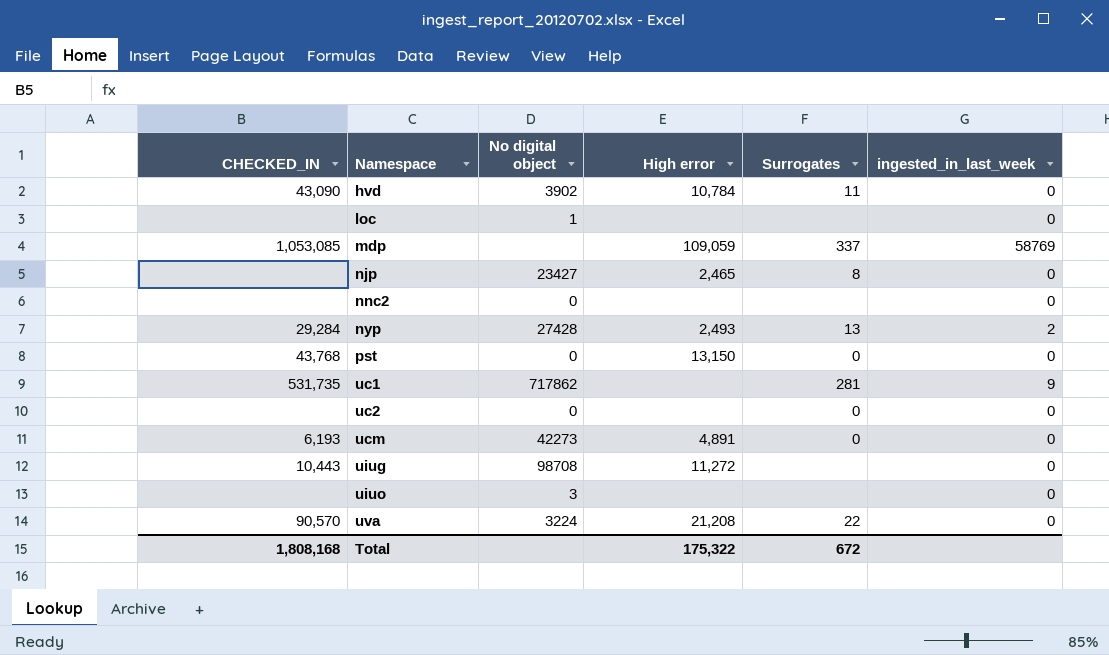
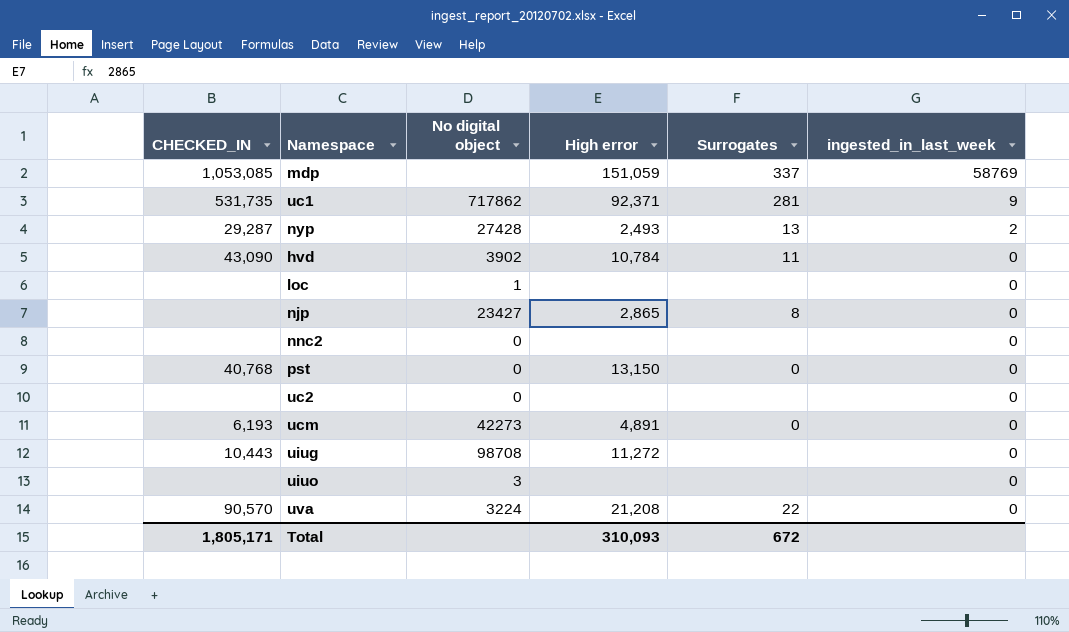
row order: Namespace ascending -> ingested_in_last_week descending
mdp | High error: 109,059 -> 151,059
uc1 | High error: none -> 92,371
nyp | CHECKED_IN: 29,284 -> 29,287
njp | High error: 2,465 -> 2,865
pst | CHECKED_IN: 43,768 -> 40,768
uc2 | Surrogates: 0 -> none
Total | CHECKED_IN: 1,808,168 -> 1,805,171
Total | High error: 175,322 -> 310,093

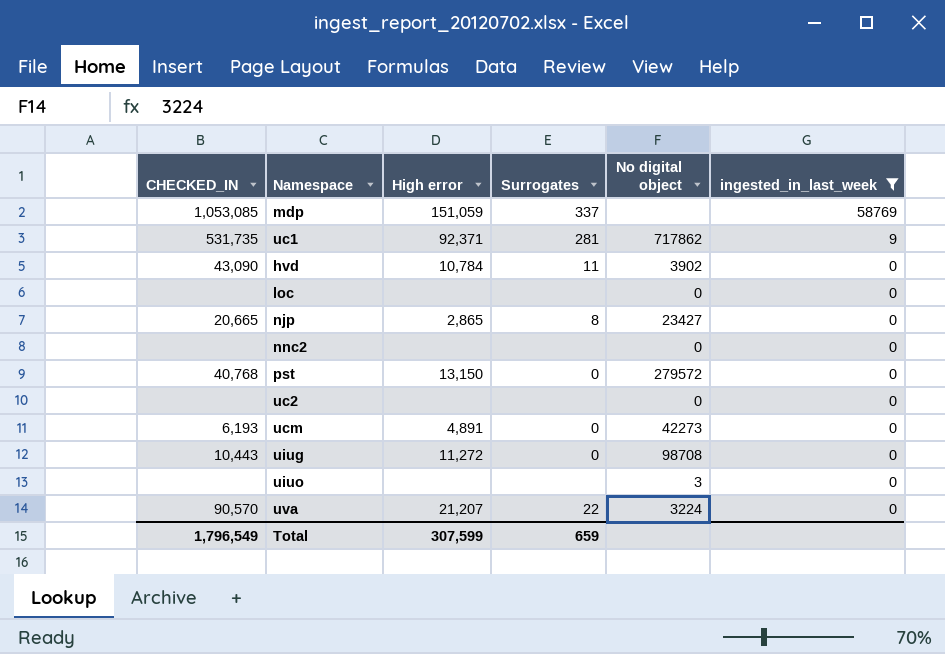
filter: none -> ingested_in_last_week != 2
column No digital object | position: 3 -> 5
loc | No digital object: 1 -> 0
njp | CHECKED_IN: none -> 20,665
pst | No digital object: 0 -> 279572
uiug | Surrogates: none -> 0
uva | High error: 21,208 -> 21,207
Total | CHECKED_IN: 1,805,171 -> 1,796,549
Total | High error: 310,093 -> 307,599
Total | Surrogates: 672 -> 659

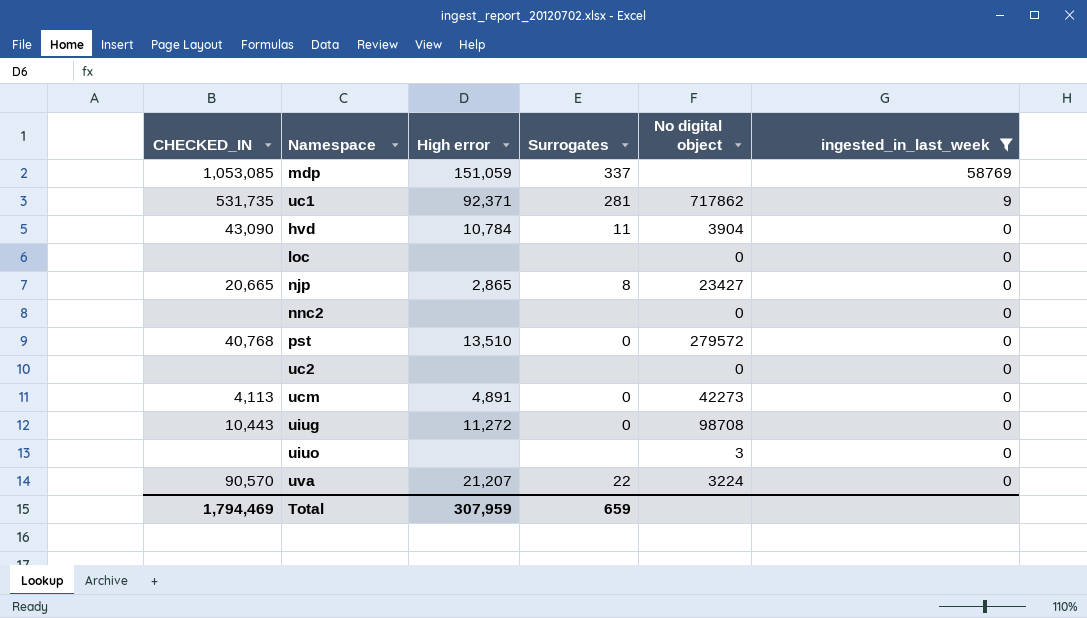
hvd | No digital object: 3902 -> 3904
pst | High error: 13,150 -> 13,510
ucm | CHECKED_IN: 6,193 -> 4,113
Total | CHECKED_IN: 1,796,549 -> 1,794,469
Total | High error: 307,599 -> 307,959

